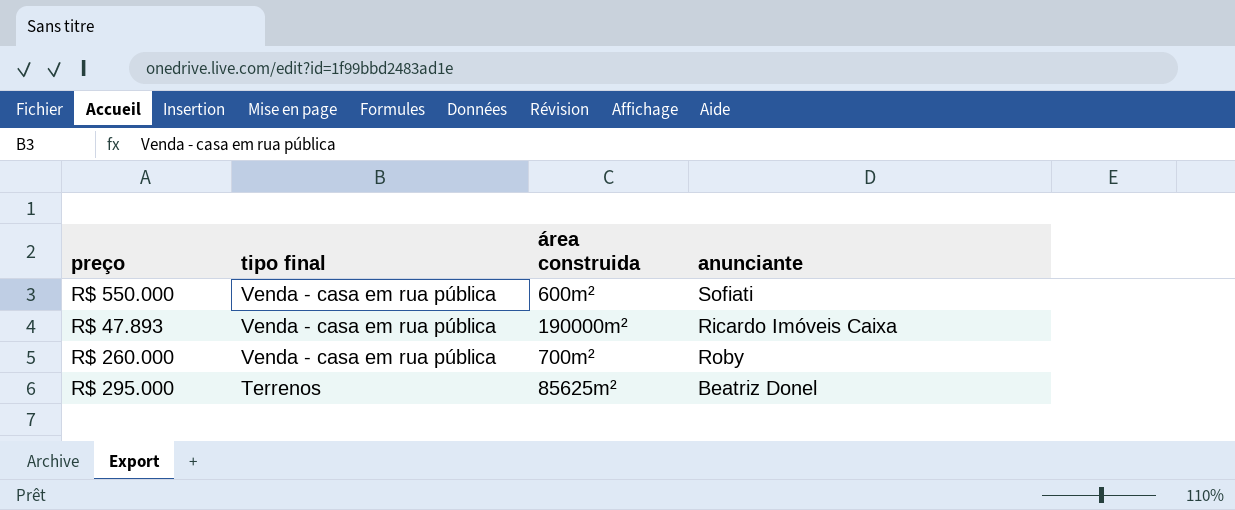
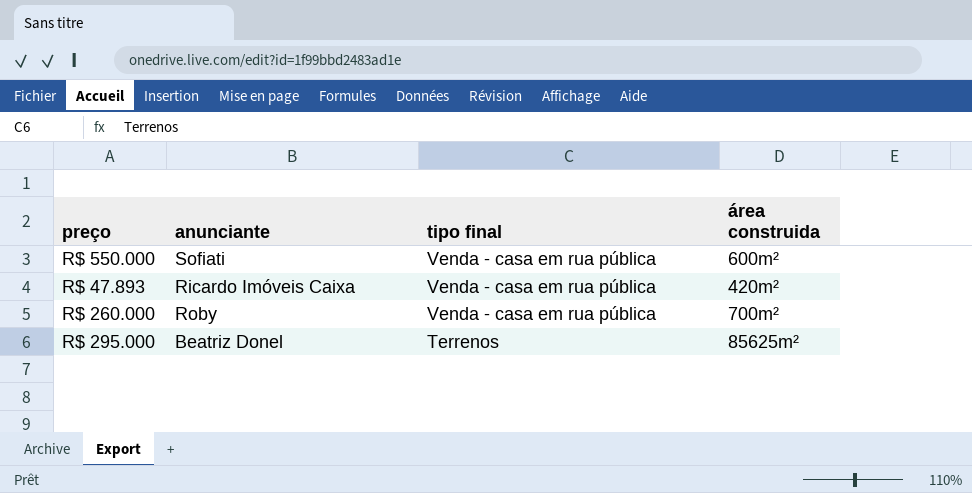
column anunciante | position: 4 -> 2
R$ 47.893 | área construida: 190000m² -> 420m²

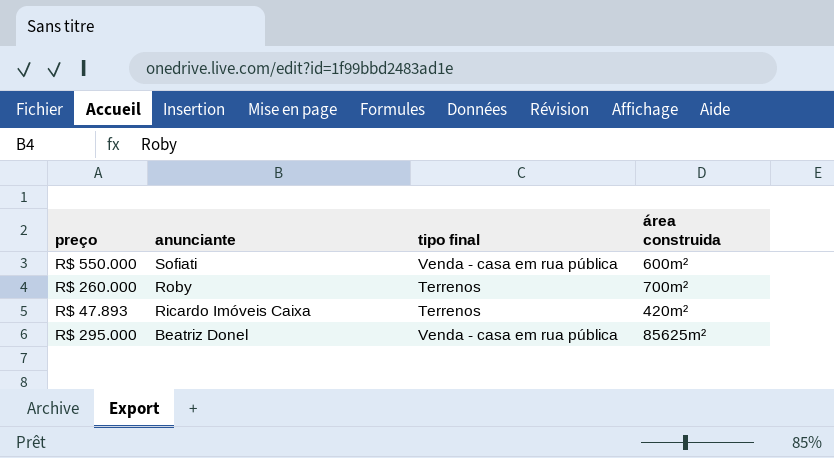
row order: tipo final descending -> anunciante descending
R$ 260.000 | tipo final: Venda - casa em rua pública -> Terrenos
R$ 47.893 | tipo final: Venda - casa em rua pública -> Terrenos
R$ 295.000 | tipo final: Terrenos -> Venda - casa em rua pública

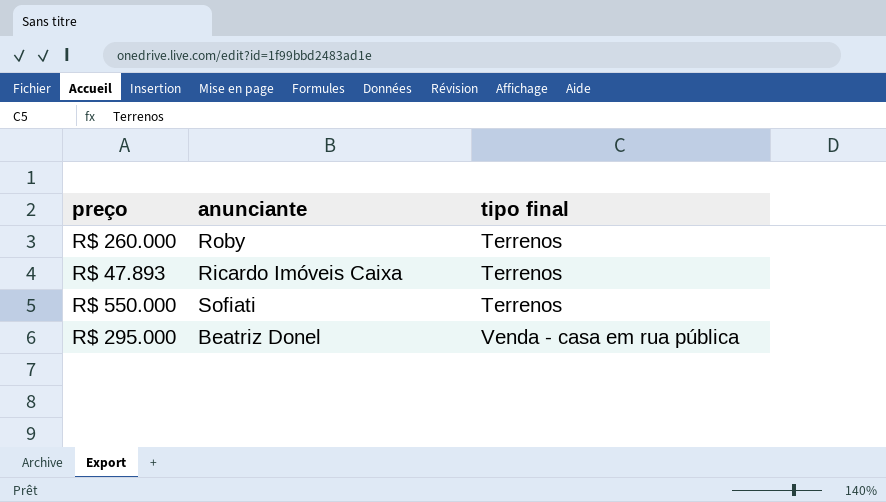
row order: anunciante descending -> tipo final ascending
column área construida | position: 4 -> none
R$ 550.000 | tipo final: Venda - casa em rua pública -> Terrenos

